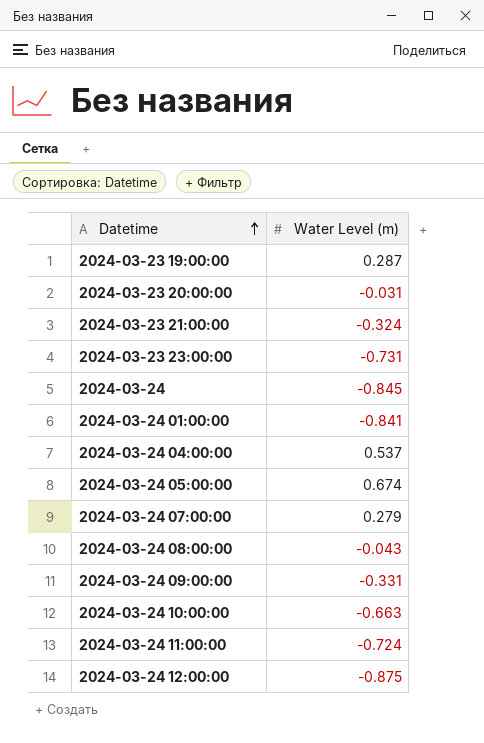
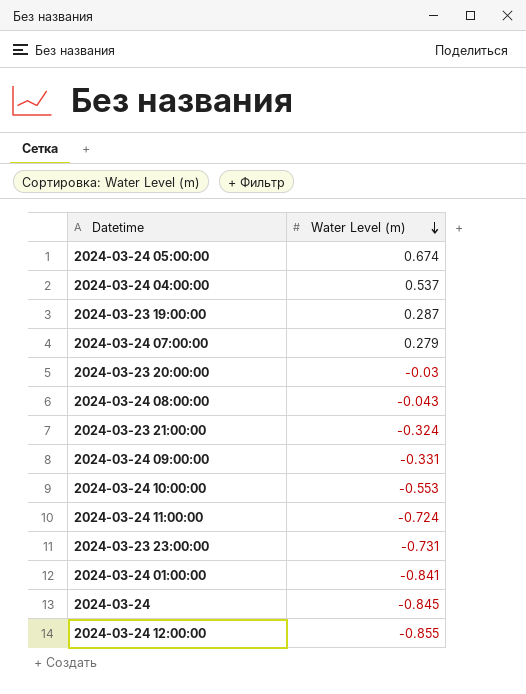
row order: Datetime ascending -> Water Level (m) descending
2024-03-23 20:00:00 | Water Level (m): -0.031 -> -0.03
2024-03-24 10:00:00 | Water Level (m): -0.663 -> -0.553
2024-03-24 12:00:00 | Water Level (m): -0.875 -> -0.855

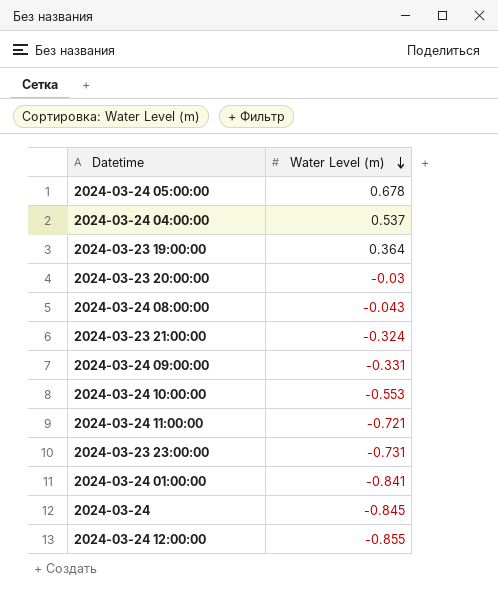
row 2024-03-24 07:00:00: 0.279 -> none
2024-03-24 05:00:00 | Water Level (m): 0.674 -> 0.678
2024-03-23 19:00:00 | Water Level (m): 0.287 -> 0.364
2024-03-24 11:00:00 | Water Level (m): -0.724 -> -0.721

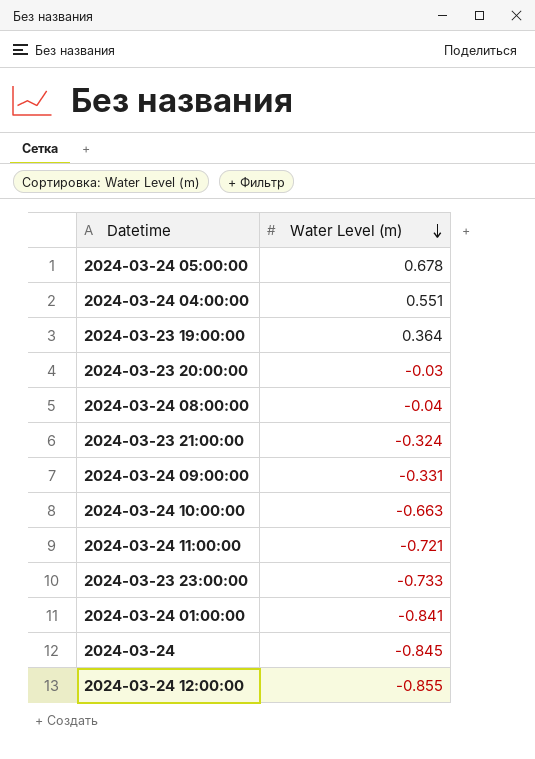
2024-03-24 04:00:00 | Water Level (m): 0.537 -> 0.551
2024-03-24 08:00:00 | Water Level (m): -0.043 -> -0.04
2024-03-24 10:00:00 | Water Level (m): -0.553 -> -0.663
2024-03-23 23:00:00 | Water Level (m): -0.731 -> -0.733

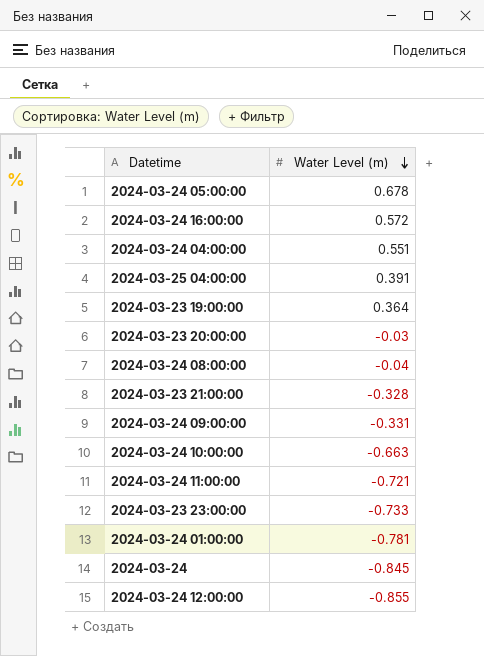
row 2024-03-24 16:00:00: none -> 0.572
row 2024-03-25 04:00:00: none -> 0.391
2024-03-23 21:00:00 | Water Level (m): -0.324 -> -0.328
2024-03-24 01:00:00 | Water Level (m): -0.841 -> -0.781

